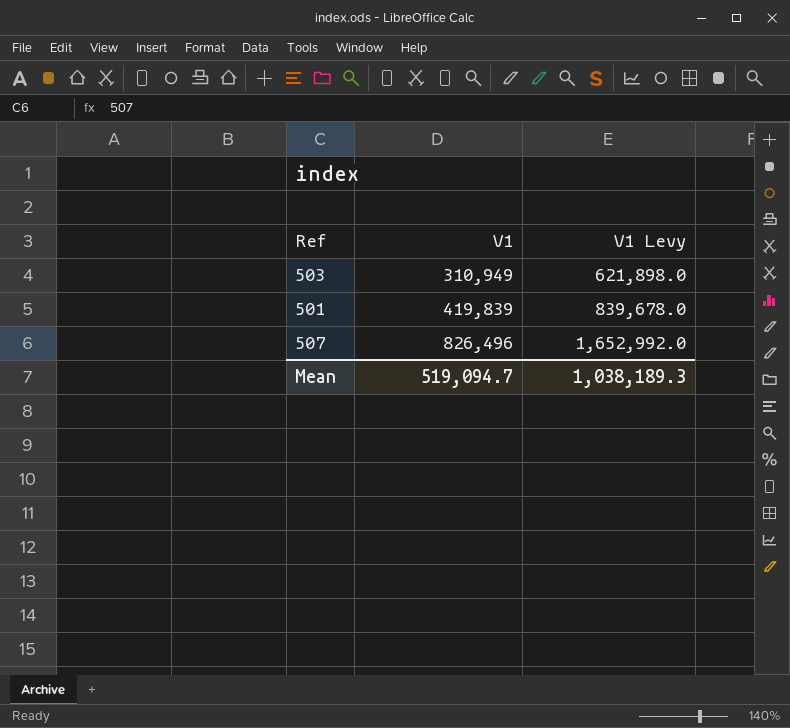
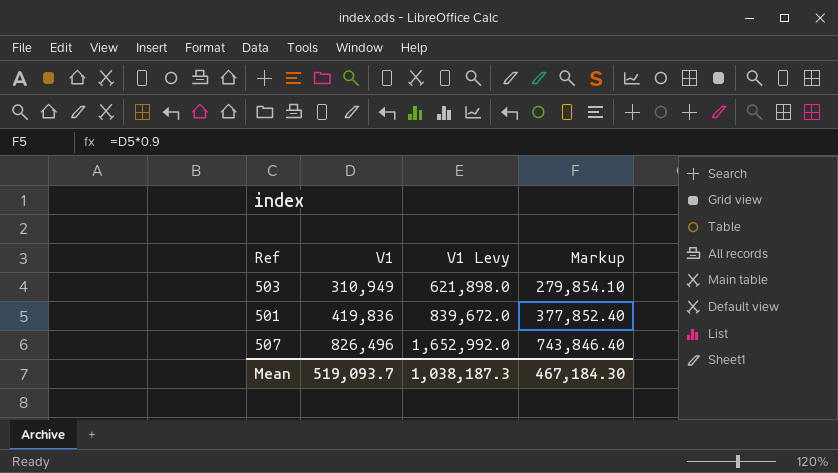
column Markup | formula: none -> [V1] * 0.9
501 | V1: 419,839 -> 419,836
501 | V1 Levy: 839,678.0 -> 839,672.0
Mean | V1: 519,094.7 -> 519,093.7
Mean | V1 Levy: 1,038,189.3 -> 1,038,187.3

